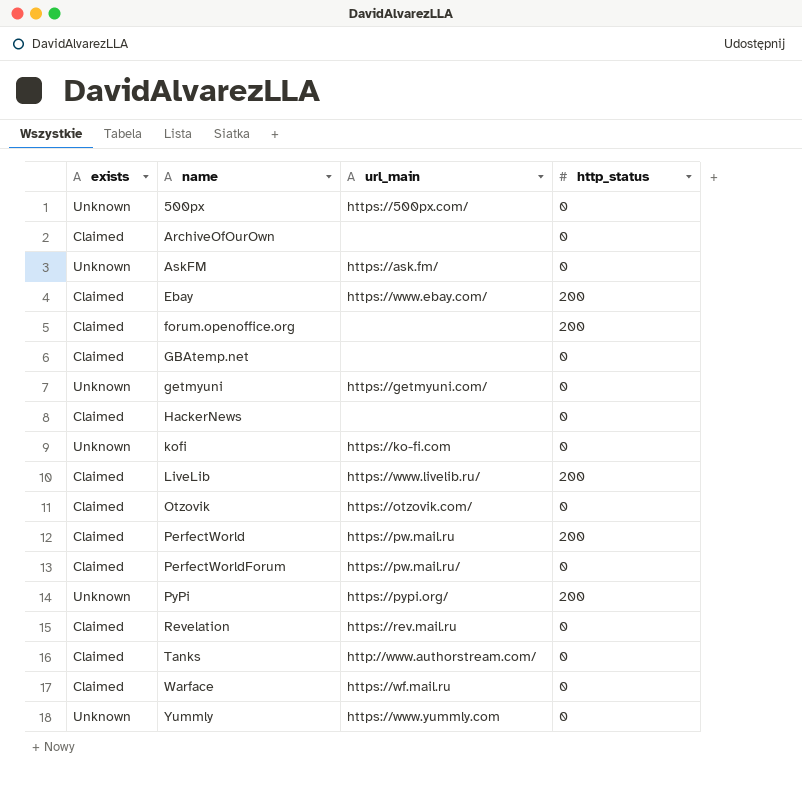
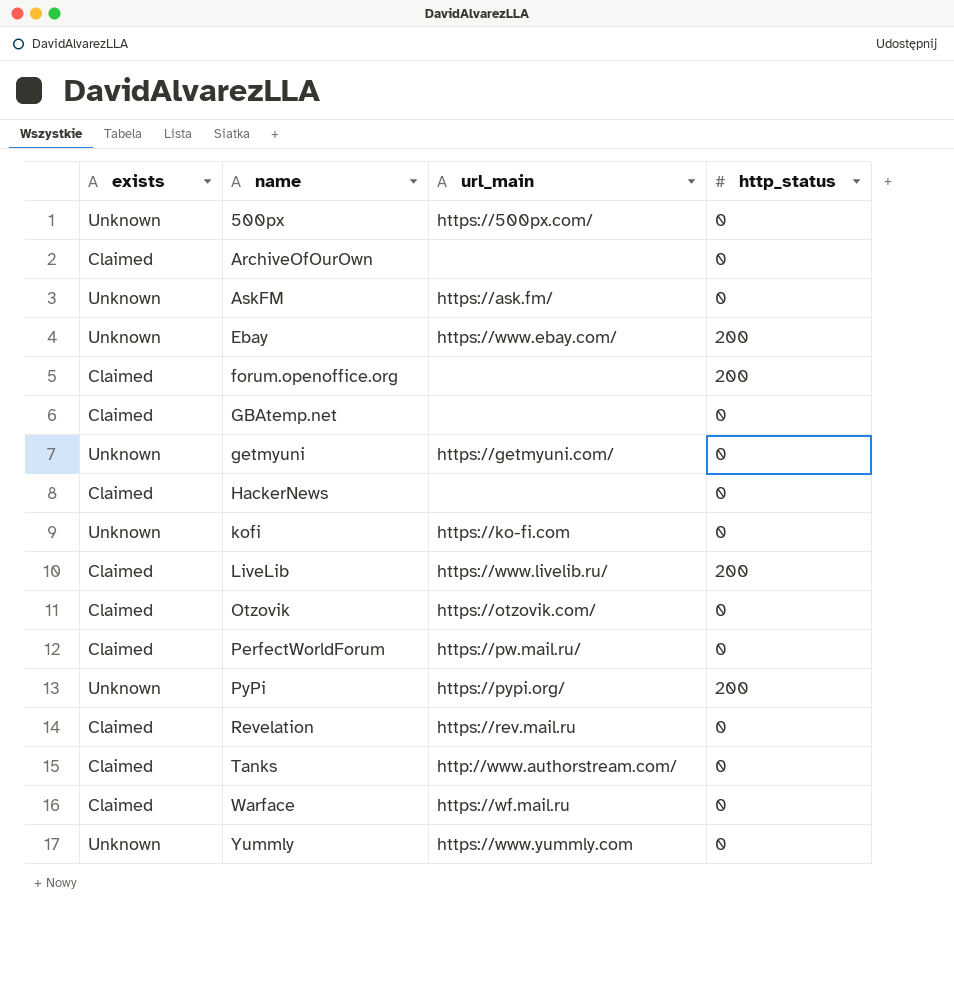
row PerfectWorld: Claimed | https://pw.mail.ru | 200 -> none
Ebay | exists: Claimed -> Unknown

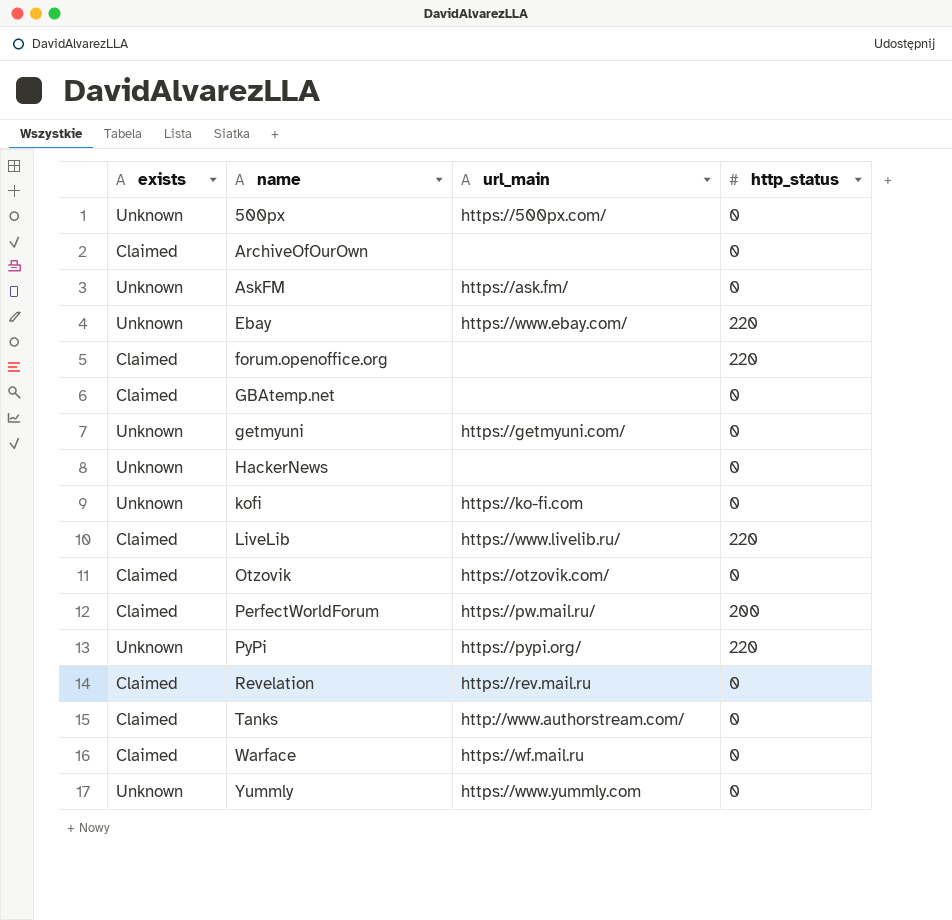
Ebay | http_status: 200 -> 220
forum.openoffice.org | http_status: 200 -> 220
HackerNews | exists: Claimed -> Unknown
LiveLib | http_status: 200 -> 220
PerfectWorldForum | http_status: 0 -> 200
PyPi | http_status: 200 -> 220

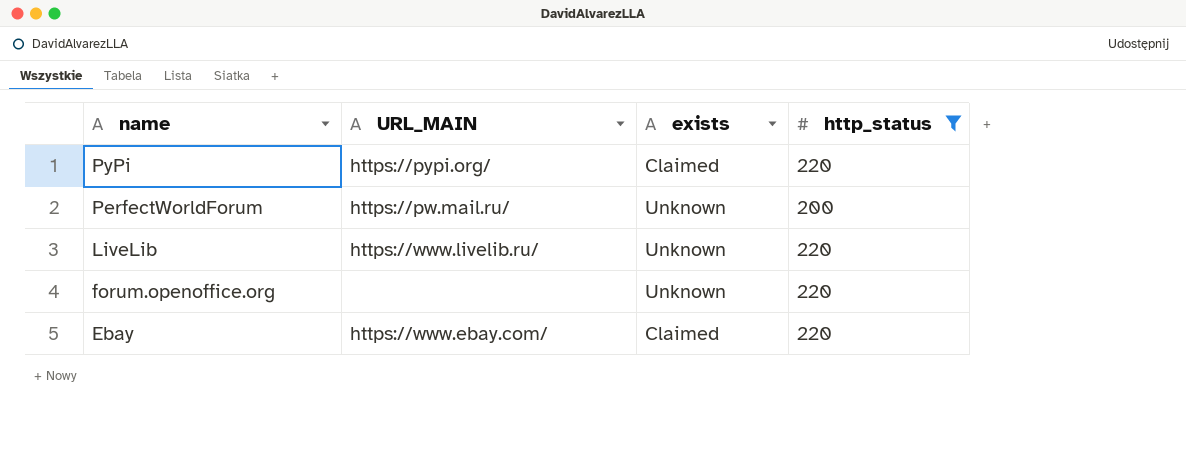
filter: none -> http_status != 0
row order: name ascending -> name descending
column name: url_main -> URL_MAIN
column exists | position: 1 -> 3
PyPi | exists: Unknown -> Claimed
PerfectWorldForum | exists: Claimed -> Unknown
LiveLib | exists: Claimed -> Unknown
forum.openoffice.org | exists: Claimed -> Unknown
Ebay | exists: Unknown -> Claimed

